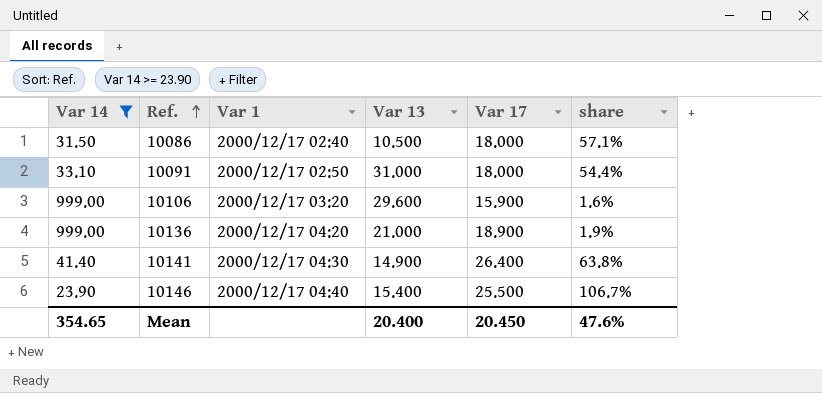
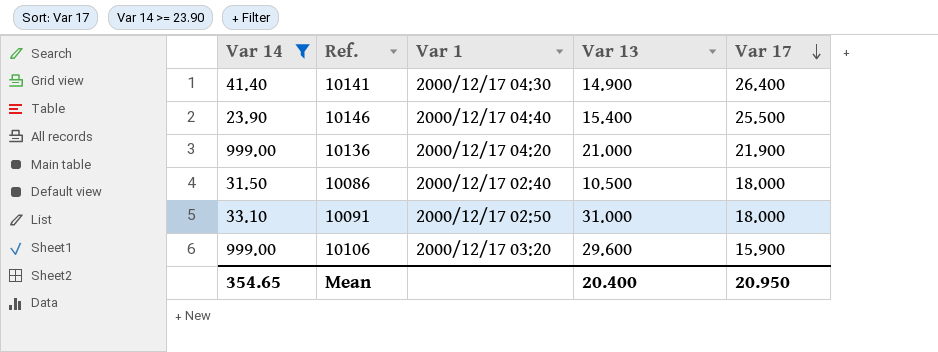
row order: Ref. ascending -> Var 17 descending
column share | formula: [Var 17] / [Var 14] -> none
10136 | Var 17: 18.900 -> 21.900
Mean | Var 17: 20.450 -> 20.950

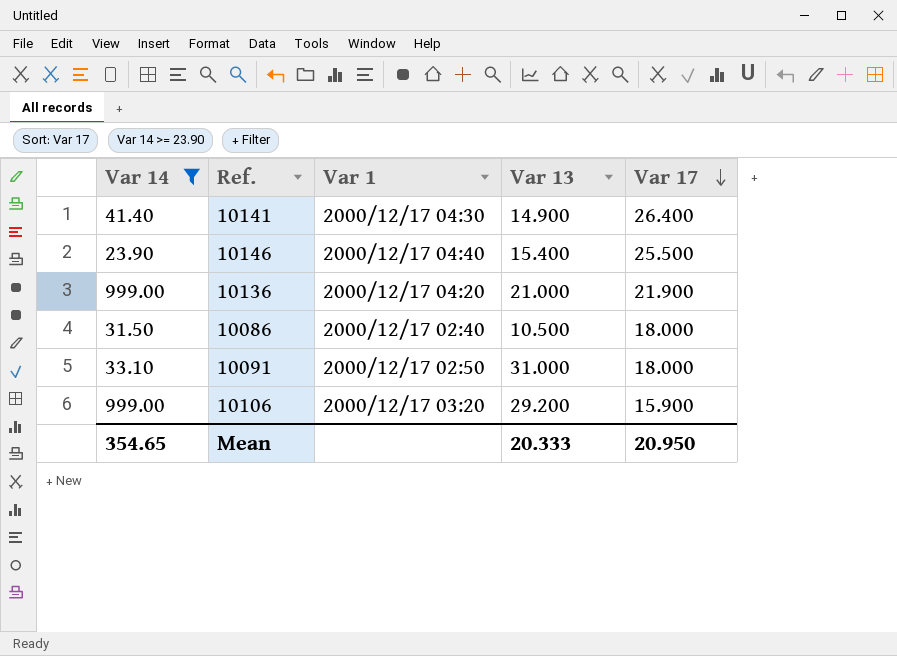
10106 | Var 13: 29.600 -> 29.200
Mean | Var 13: 20.400 -> 20.333

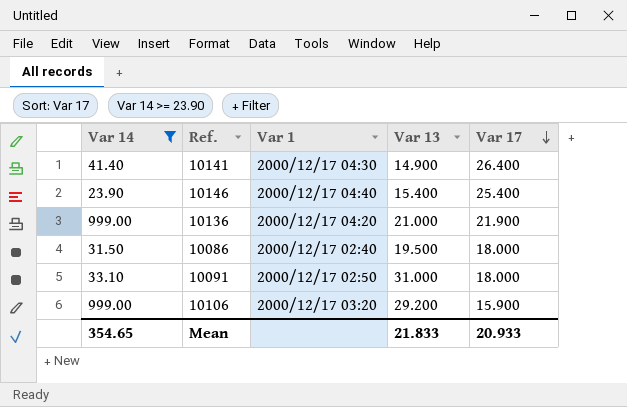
10146 | Var 17: 25.500 -> 25.400
10086 | Var 13: 10.500 -> 19.500
Mean | Var 13: 20.333 -> 21.833
Mean | Var 17: 20.950 -> 20.933

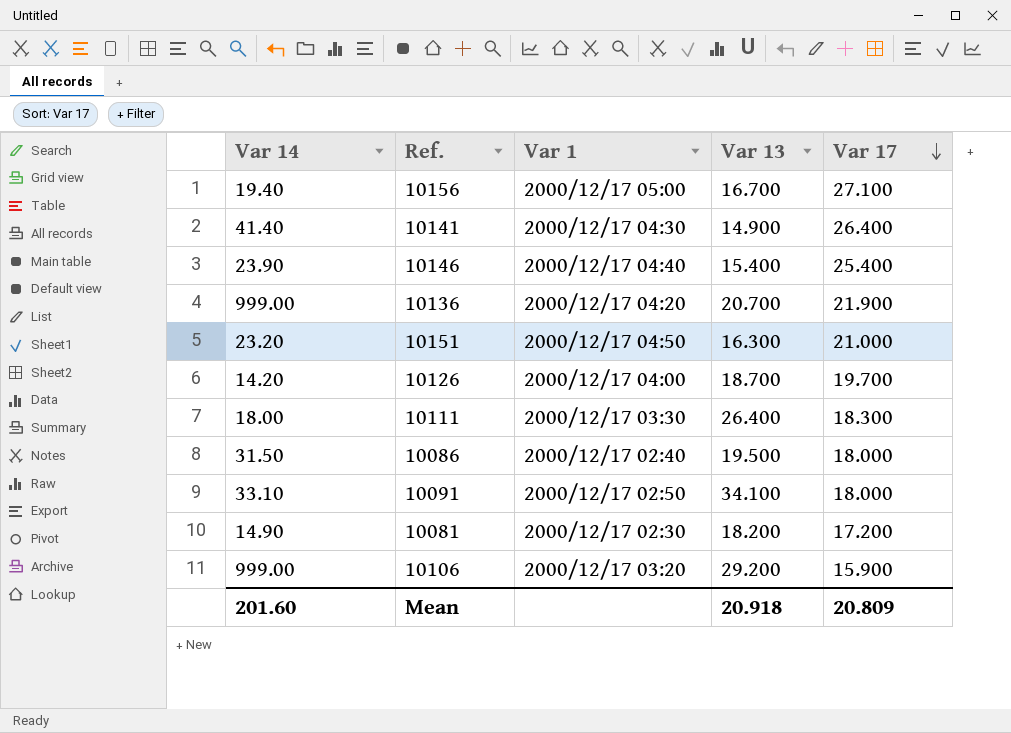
filter: Var 14 >= 23.90 -> none
10136 | Var 13: 21.000 -> 20.700
10091 | Var 13: 31.000 -> 34.100
Mean | Var 14: 354.65 -> 201.60
Mean | Var 13: 21.833 -> 20.918
Mean | Var 17: 20.933 -> 20.809

